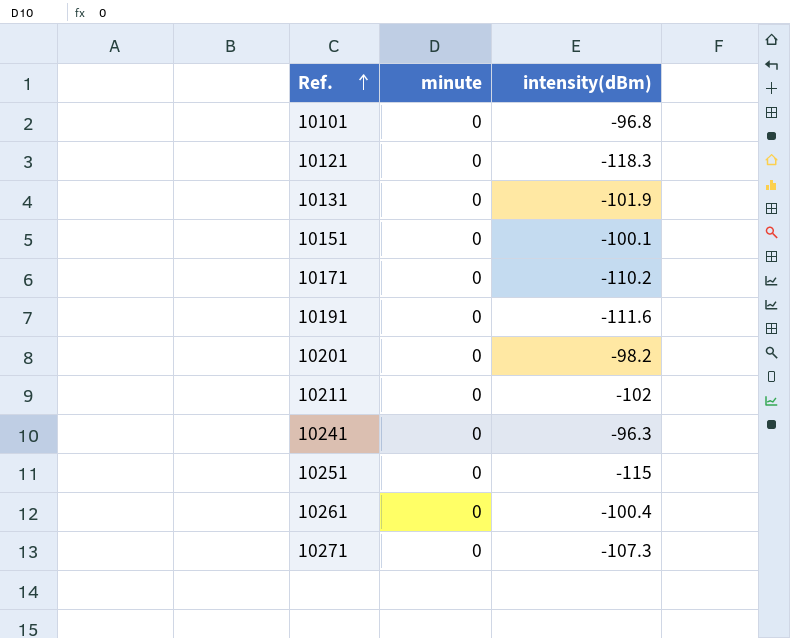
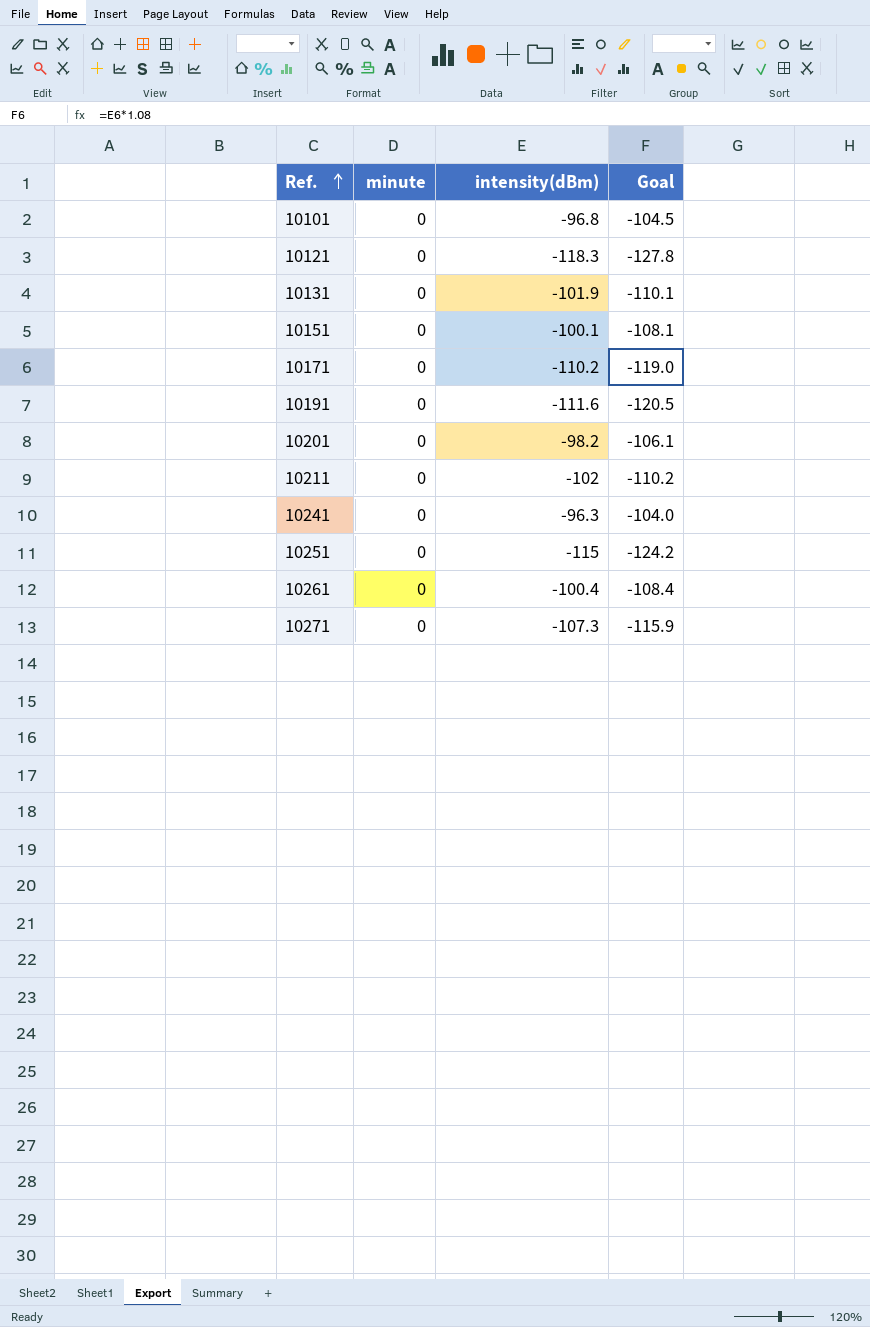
column Goal | formula: none -> [intensity(dBm)] * 1.08

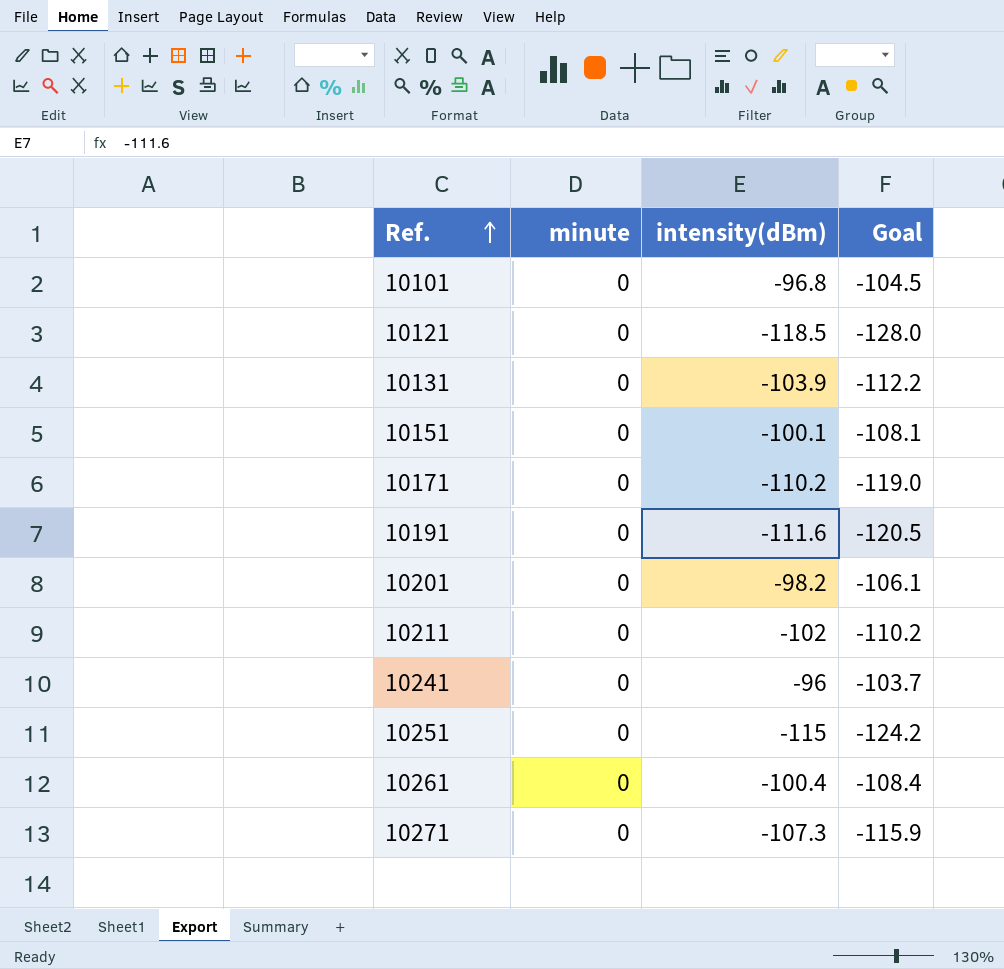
10121 | intensity(dBm): -118.3 -> -118.5
10121 | Goal: -127.8 -> -128.0
10131 | intensity(dBm): -101.9 -> -103.9
10131 | Goal: -110.1 -> -112.2
10241 | intensity(dBm): -96.3 -> -96
10241 | Goal: -104.0 -> -103.7

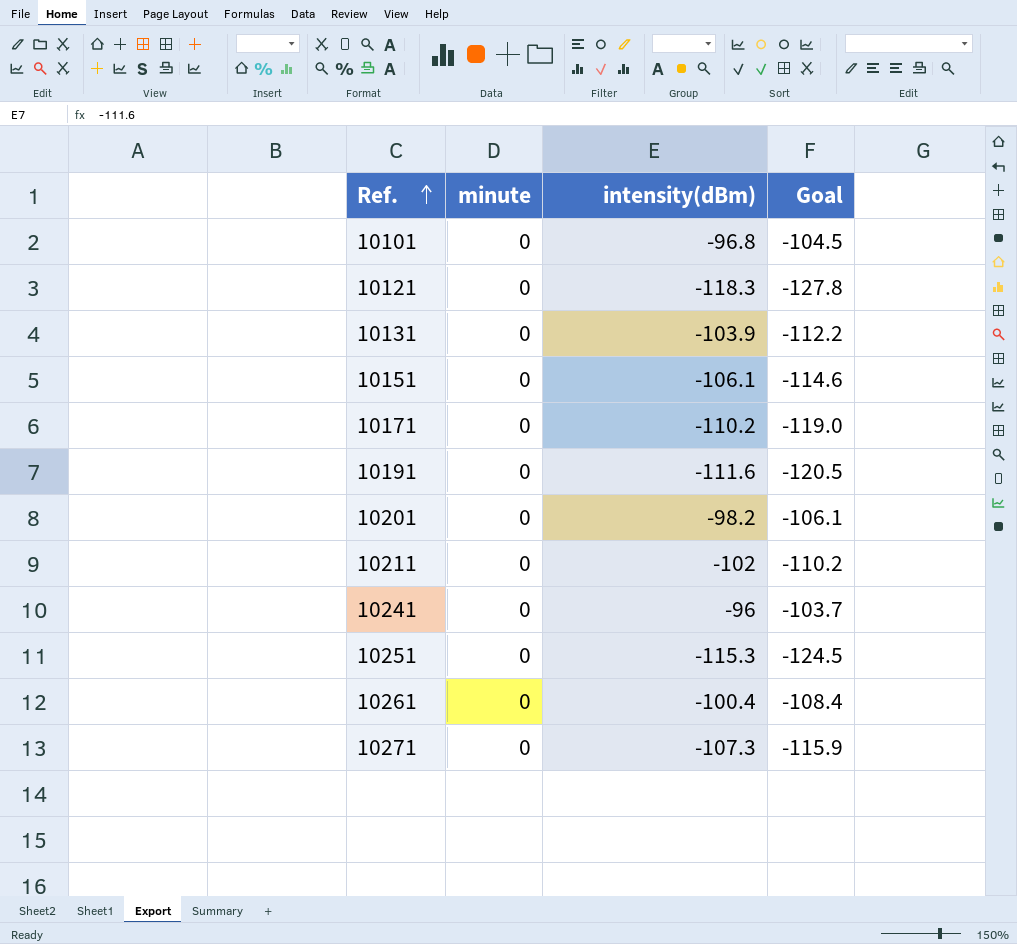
10121 | intensity(dBm): -118.5 -> -118.3
10121 | Goal: -128.0 -> -127.8
10151 | intensity(dBm): -100.1 -> -106.1
10151 | Goal: -108.1 -> -114.6
10251 | intensity(dBm): -115 -> -115.3
10251 | Goal: -124.2 -> -124.5

